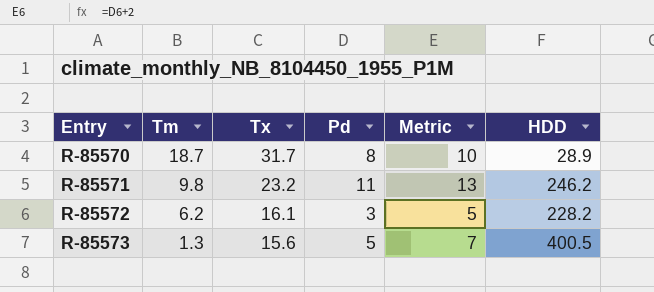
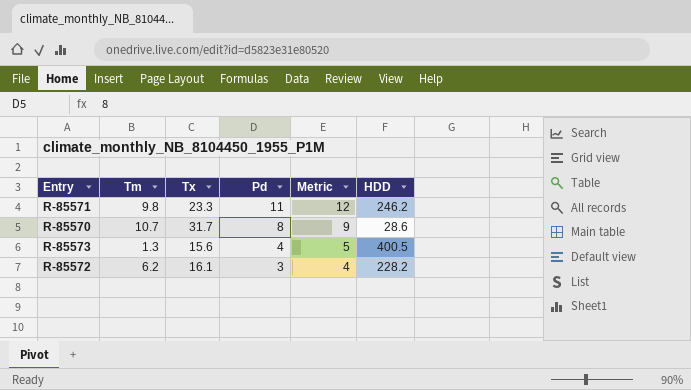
row order: Entry ascending -> Pd descending
column Metric | formula: [Pd] + 2 -> [Pd] + 1
R-85571 | Tx: 23.2 -> 23.3
R-85570 | Tm: 18.7 -> 10.7
R-85570 | HDD: 28.9 -> 28.6
R-85573 | Pd: 5 -> 4

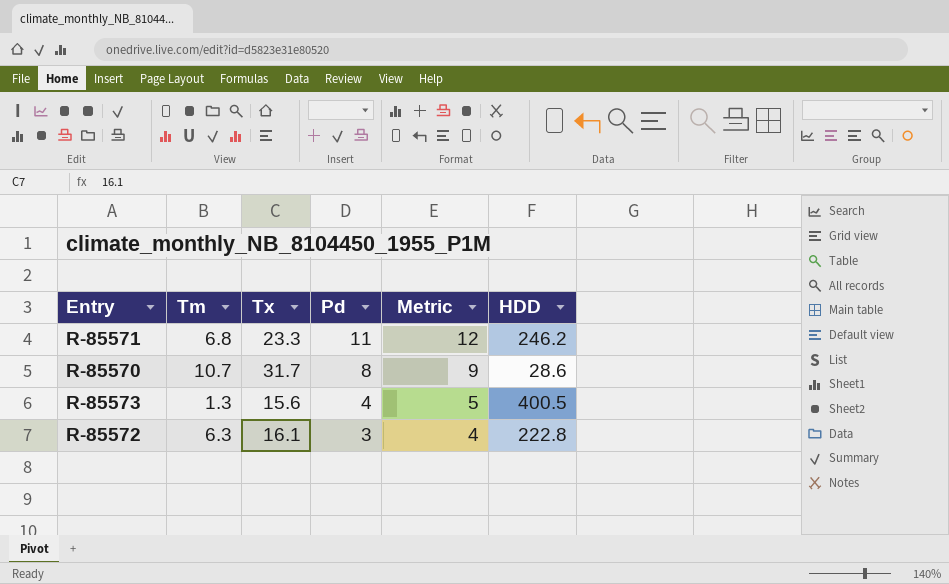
R-85571 | Tm: 9.8 -> 6.8
R-85572 | Tm: 6.2 -> 6.3
R-85572 | HDD: 228.2 -> 222.8

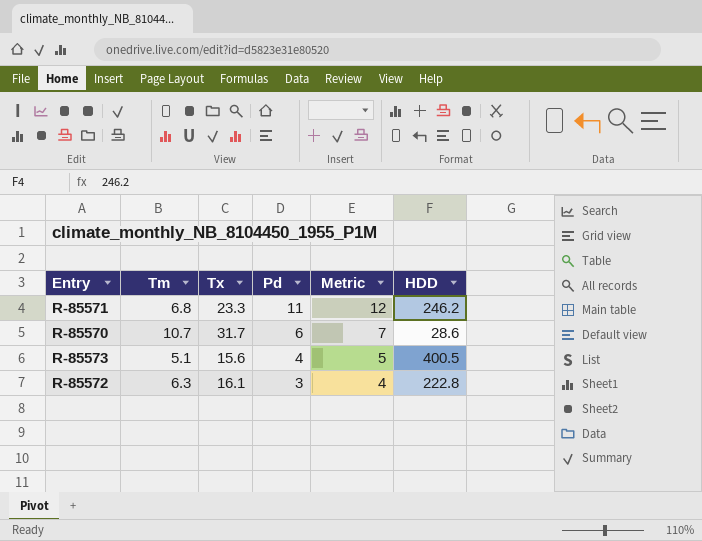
R-85570 | Pd: 8 -> 6
R-85570 | Metric: 9 -> 7
R-85573 | Tm: 1.3 -> 5.1

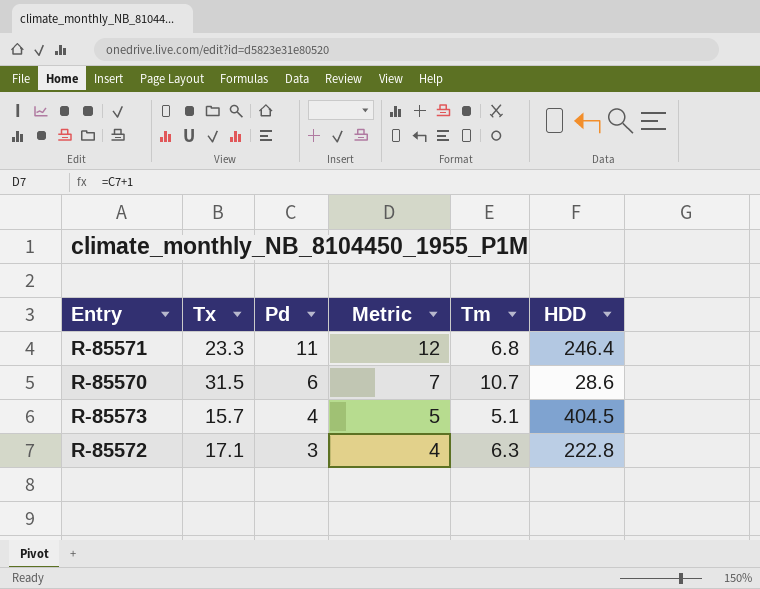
column Tm | position: 2 -> 5
R-85571 | HDD: 246.2 -> 246.4
R-85570 | Tx: 31.7 -> 31.5
R-85573 | Tx: 15.6 -> 15.7
R-85573 | HDD: 400.5 -> 404.5
R-85572 | Tx: 16.1 -> 17.1

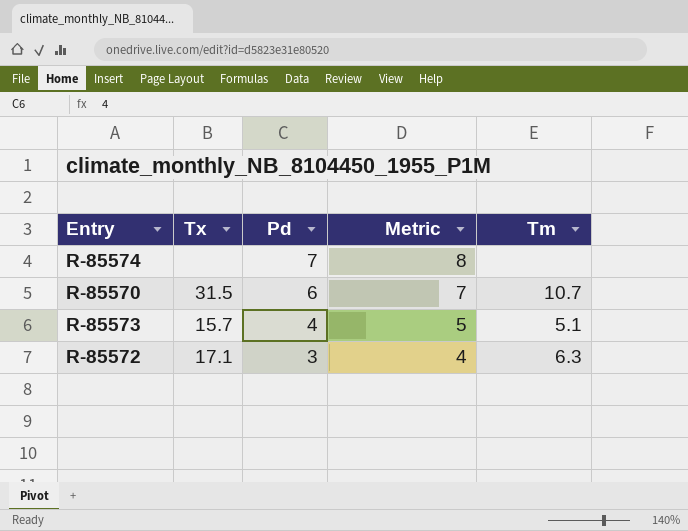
column HDD | position: 6 -> none
row R-85571: 23.3 | 11 | 12 | 6.8 | 246.4 -> none
row R-85574: none -> none | 7 | 8 | none

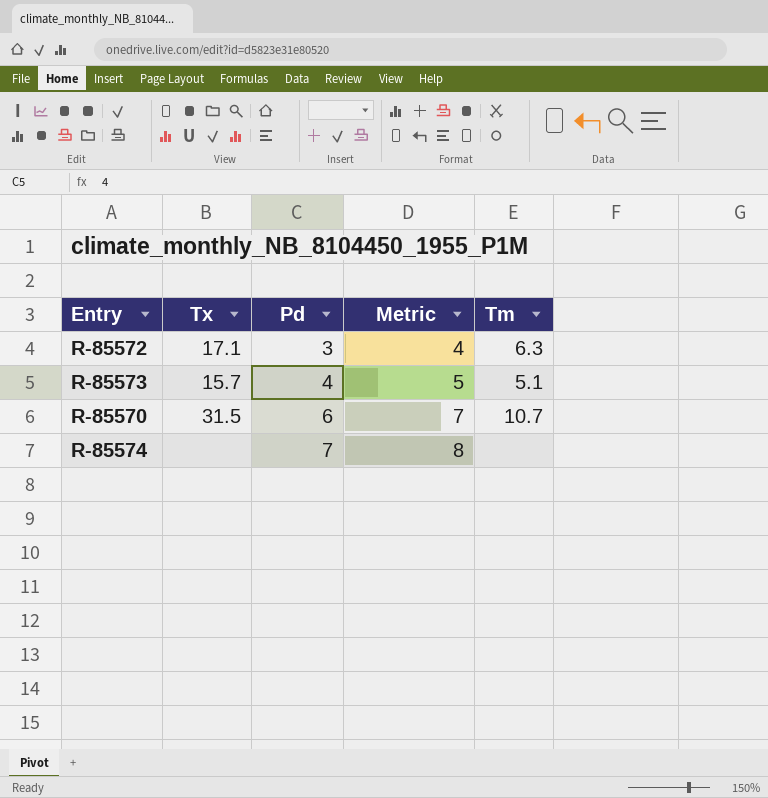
row order: Pd descending -> Pd ascending

